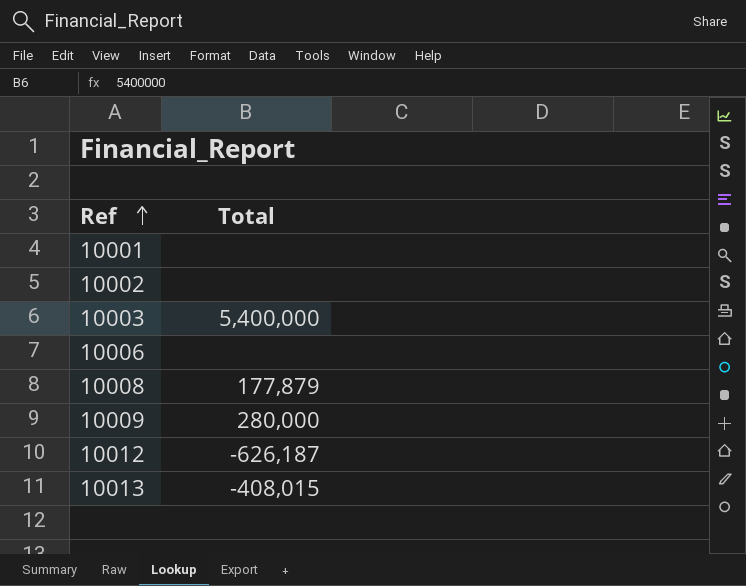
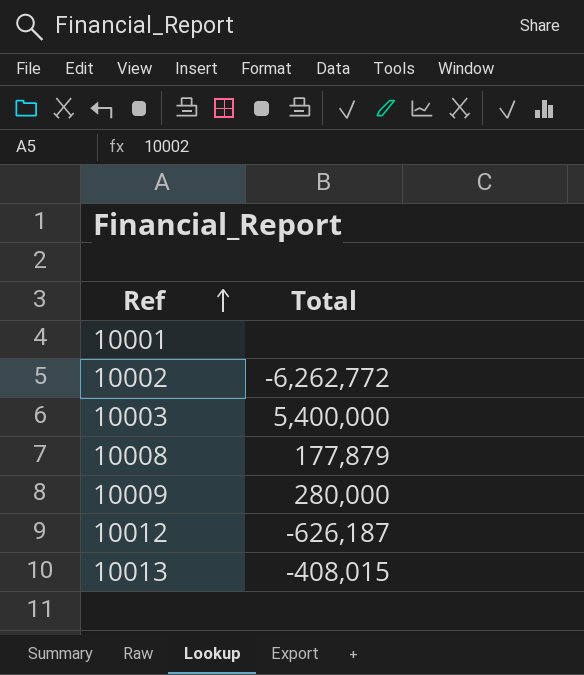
row 10006: none -> none
10002 | Total: none -> -6,262,772

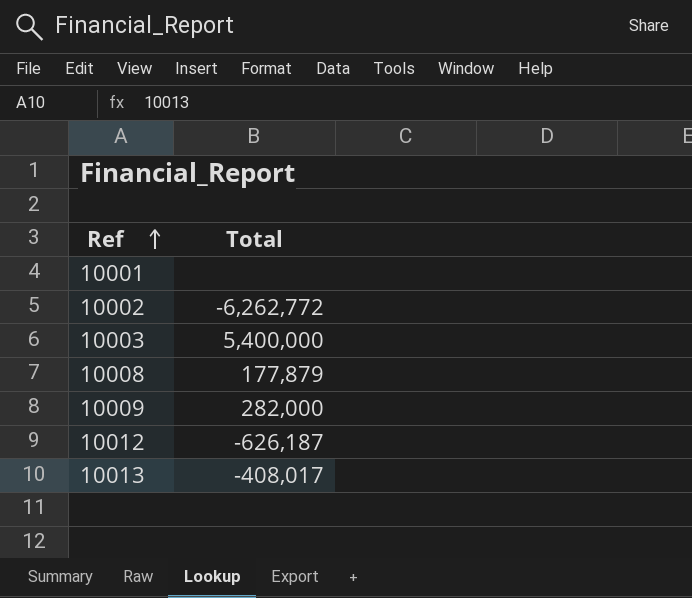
10009 | Total: 280,000 -> 282,000
10013 | Total: -408,015 -> -408,017

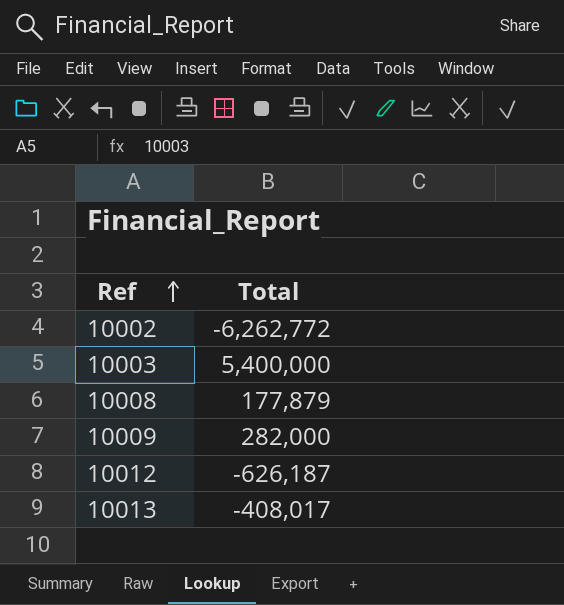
row 10001: none -> none

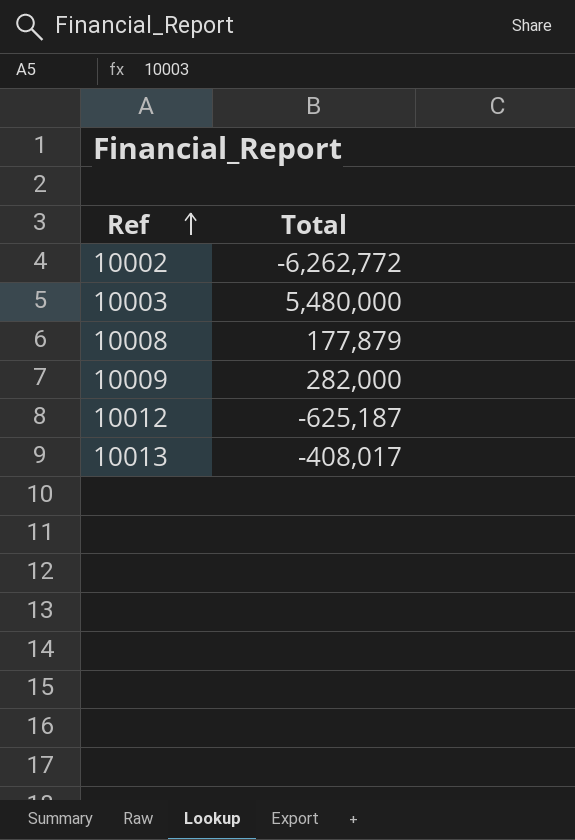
10003 | Total: 5,400,000 -> 5,480,000
10012 | Total: -626,187 -> -625,187

